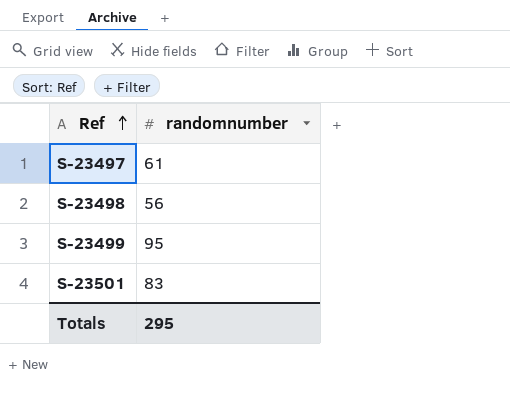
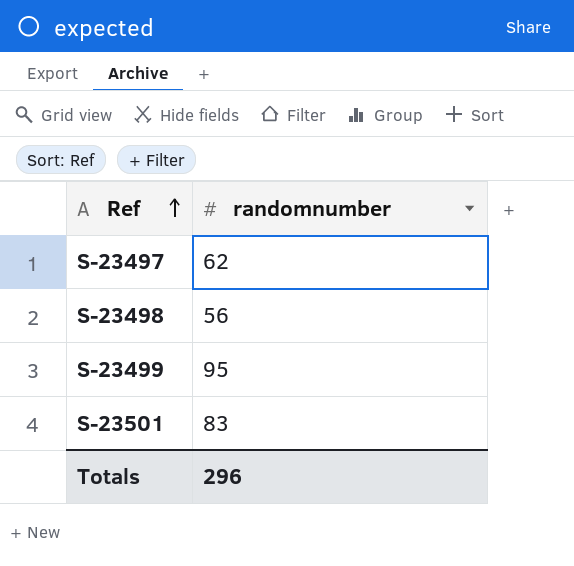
S-23497 | randomnumber: 61 -> 62
Totals | randomnumber: 295 -> 296

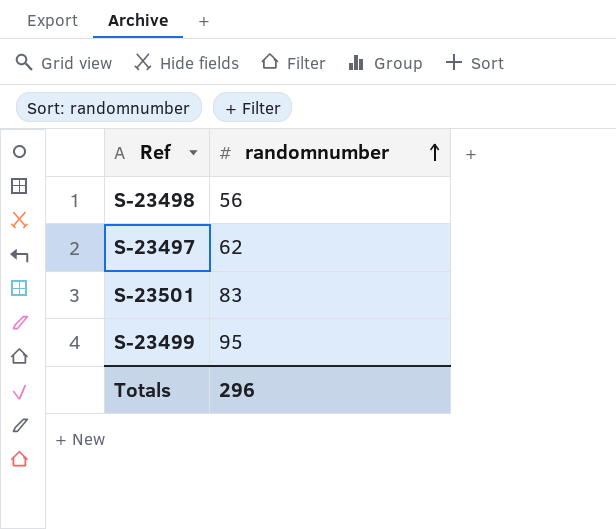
row order: Ref ascending -> randomnumber ascending

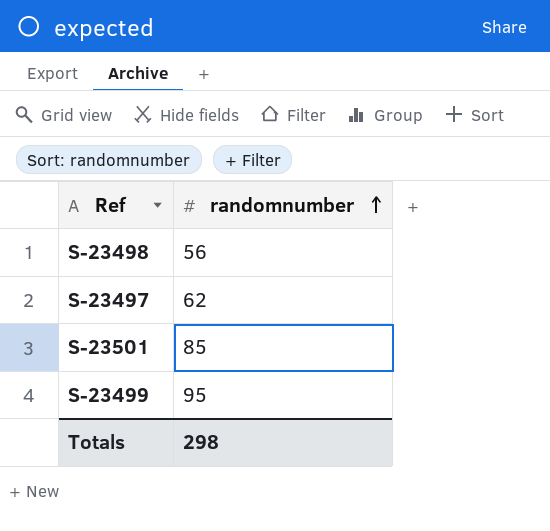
S-23501 | randomnumber: 83 -> 85
Totals | randomnumber: 296 -> 298

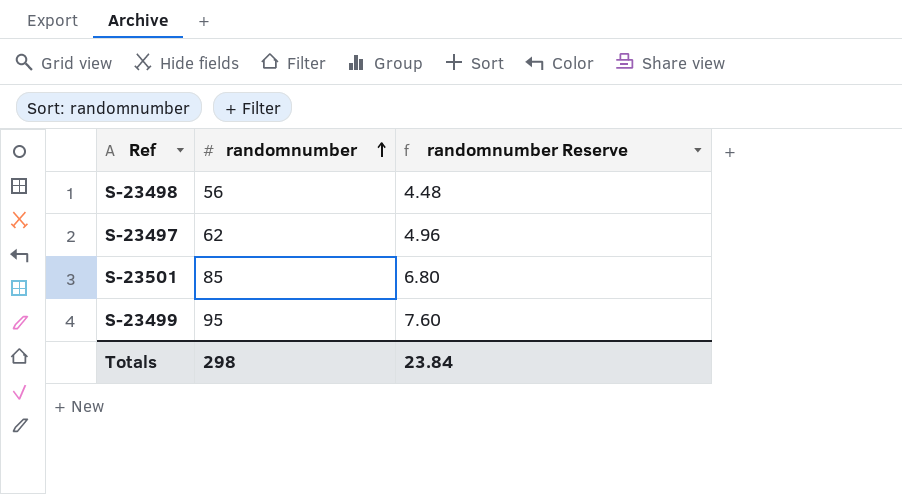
column randomnumber Reserve | formula: none -> [randomnumber] * 0.08

